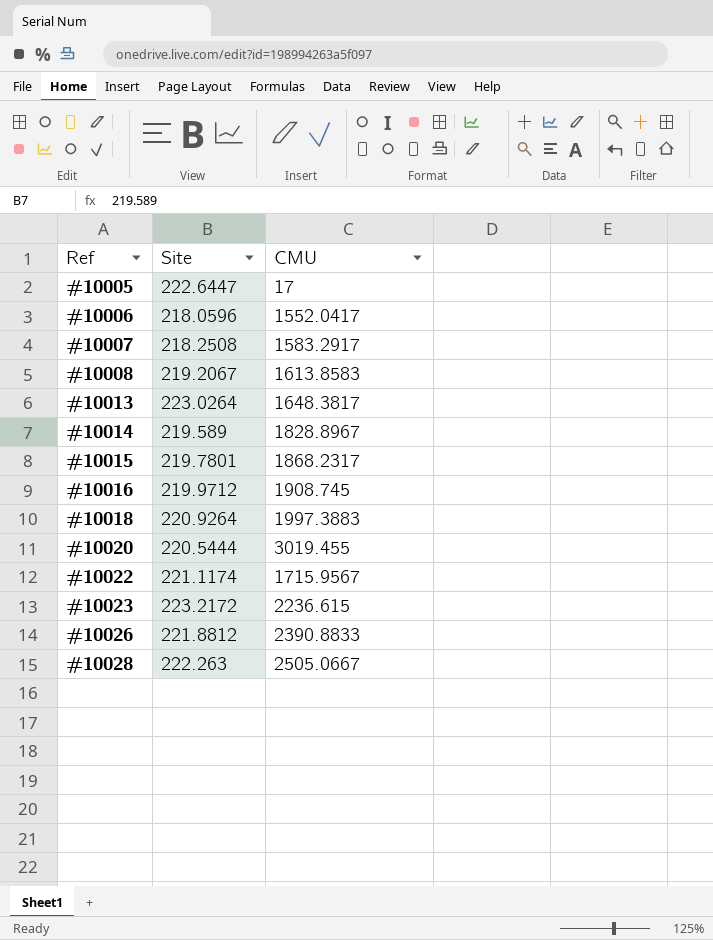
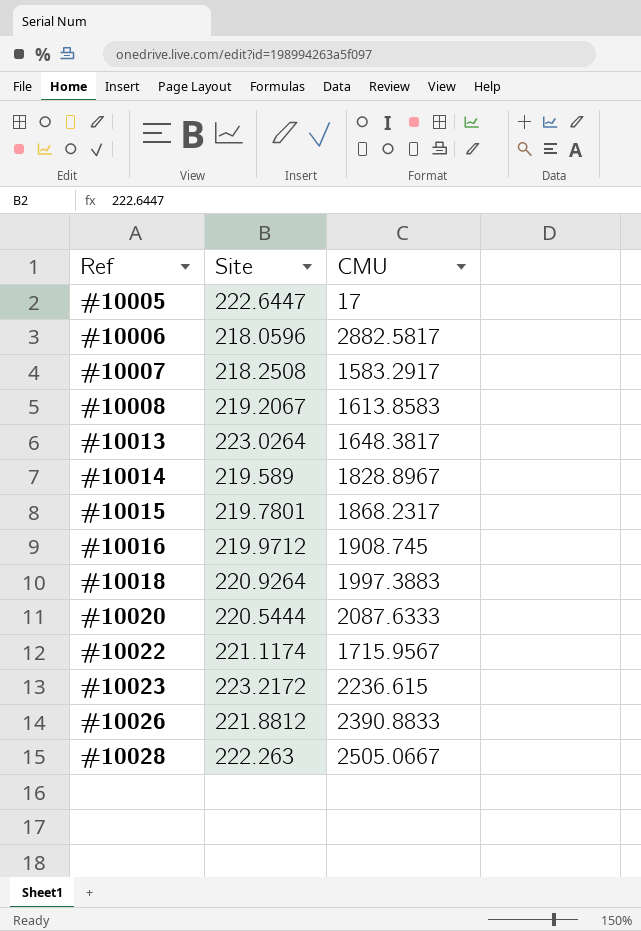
#10006 | CMU: 1552.0417 -> 2882.5817
#10020 | CMU: 3019.455 -> 2087.6333

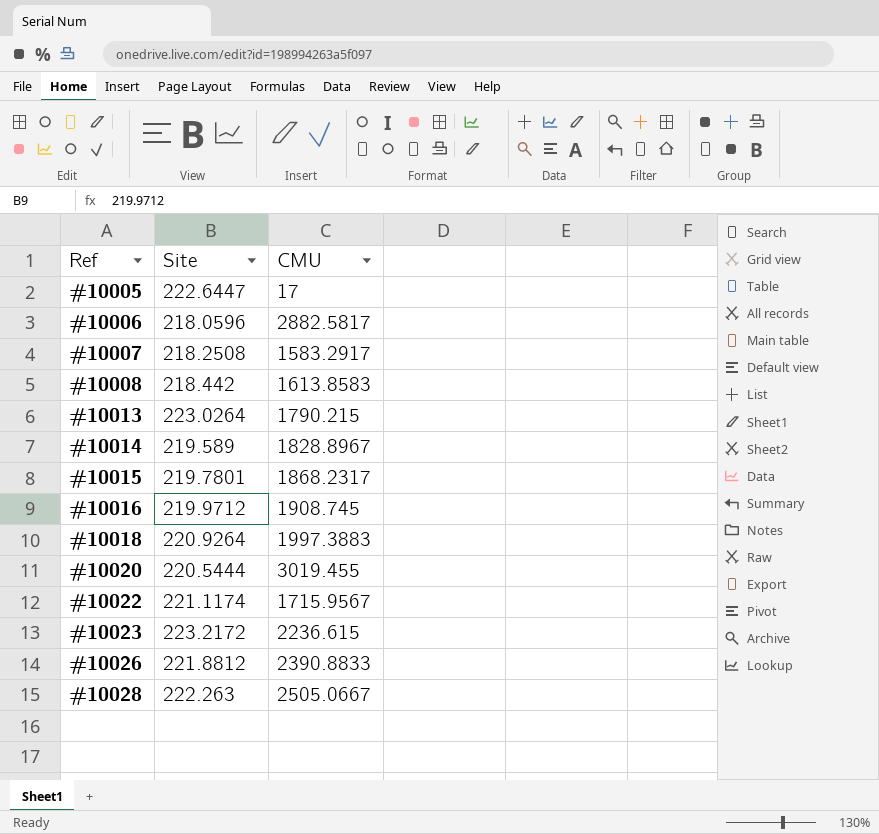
#10008 | Site: 219.2067 -> 218.442
#10013 | CMU: 1648.3817 -> 1790.215
#10020 | CMU: 2087.6333 -> 3019.455

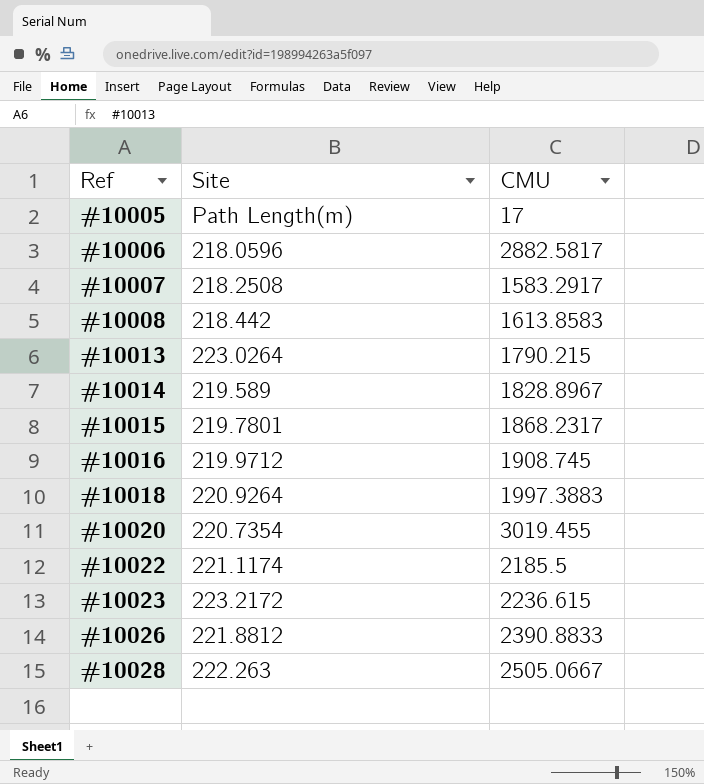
#10005 | Site: 222.6447 -> Path Length(m)
#10020 | Site: 220.5444 -> 220.7354
#10022 | CMU: 1715.9567 -> 2185.5

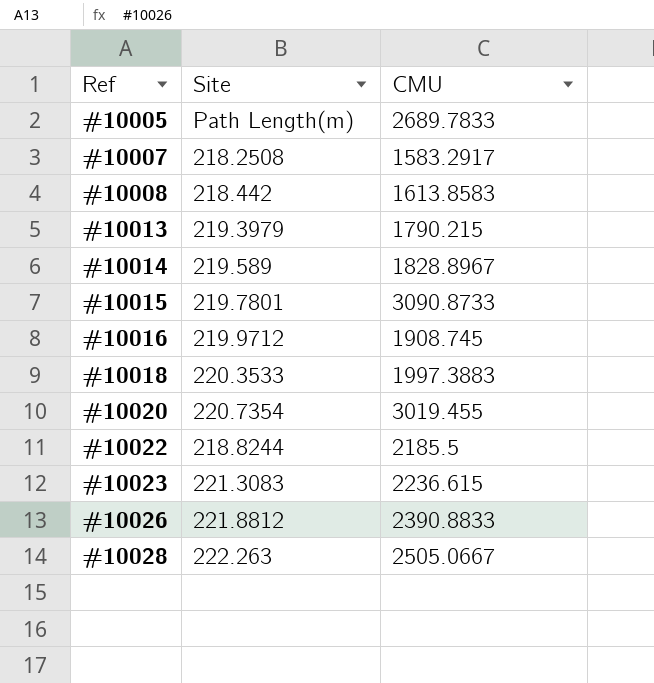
row #10006: 218.0596 | 2882.5817 -> none
#10005 | CMU: 17 -> 2689.7833
#10013 | Site: 223.0264 -> 219.3979
#10015 | CMU: 1868.2317 -> 3090.8733
#10018 | Site: 220.9264 -> 220.3533
#10022 | Site: 221.1174 -> 218.8244
#10023 | Site: 223.2172 -> 221.3083

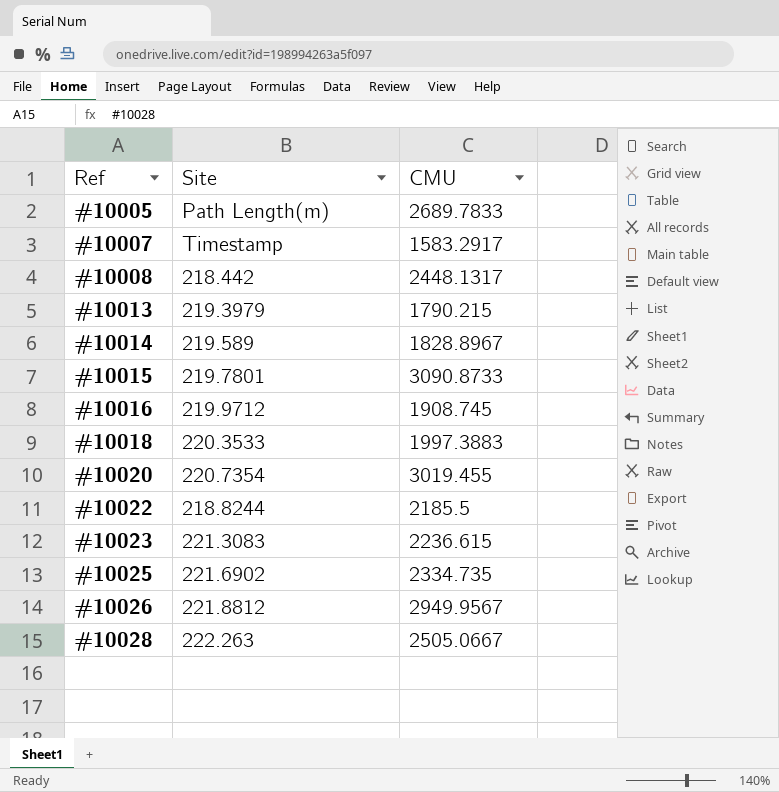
#10007 | Site: 218.2508 -> Timestamp
#10008 | CMU: 1613.8583 -> 2448.1317
row #10025: none -> 221.6902 | 2334.735
#10026 | CMU: 2390.8833 -> 2949.9567

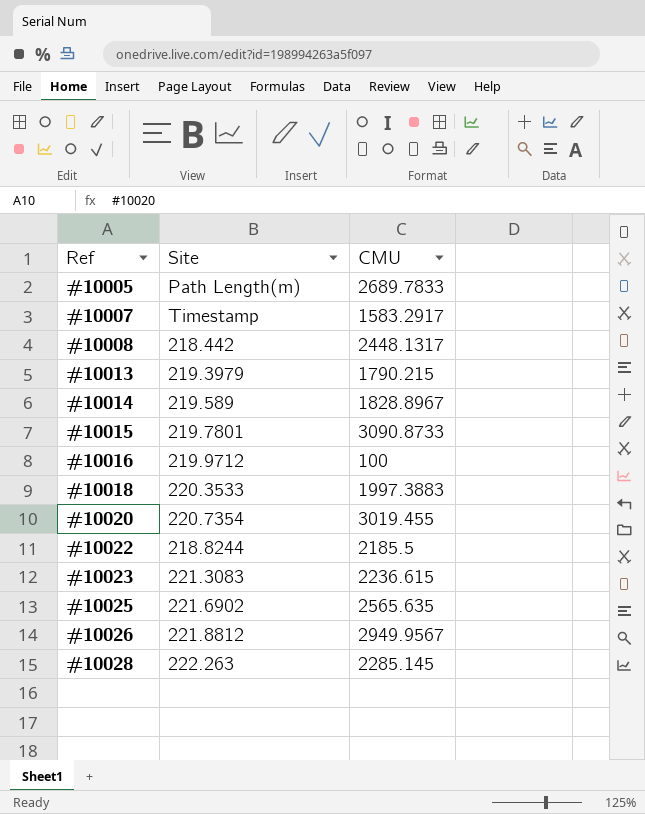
#10016 | CMU: 1908.745 -> 100
#10025 | CMU: 2334.735 -> 2565.635
#10028 | CMU: 2505.0667 -> 2285.145

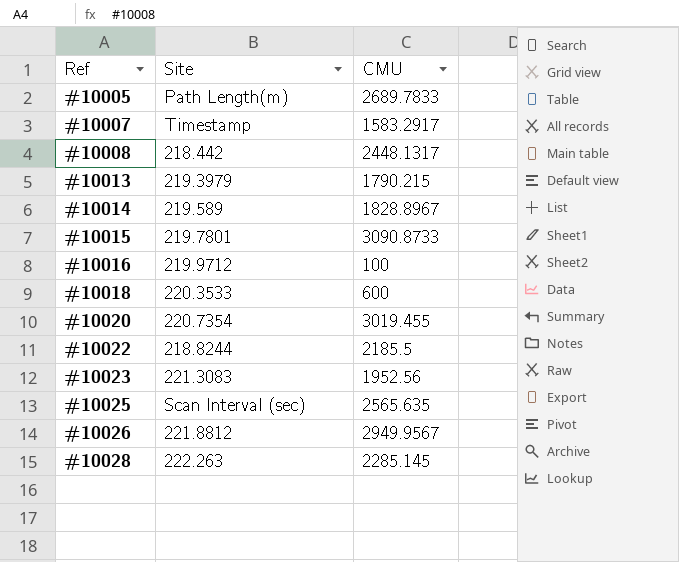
#10018 | CMU: 1997.3883 -> 600
#10023 | CMU: 2236.615 -> 1952.56
#10025 | Site: 221.6902 -> Scan Interval (sec)

